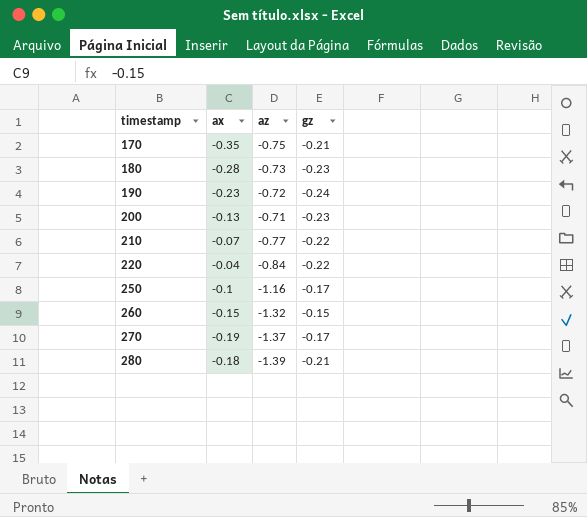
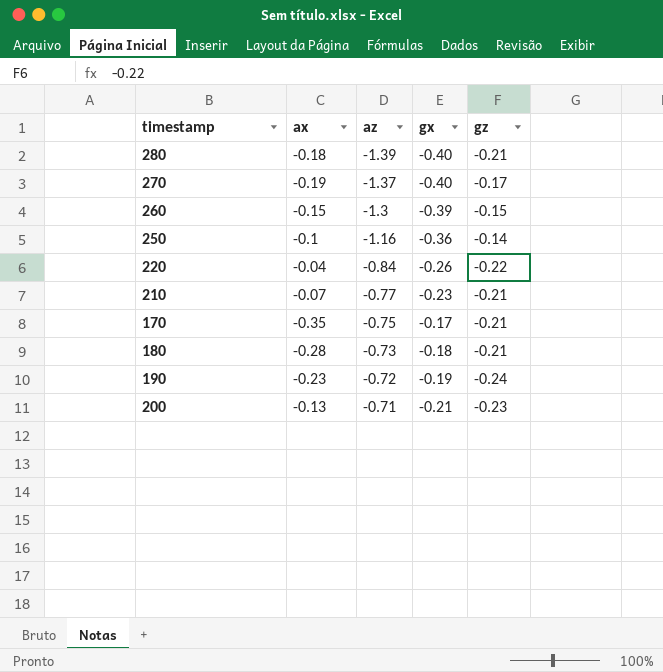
row order: timestamp ascending -> az ascending
column gx | position: none -> 4
260 | az: -1.32 -> -1.3
250 | gz: -0.17 -> -0.14
210 | gz: -0.22 -> -0.21
180 | gz: -0.23 -> -0.21

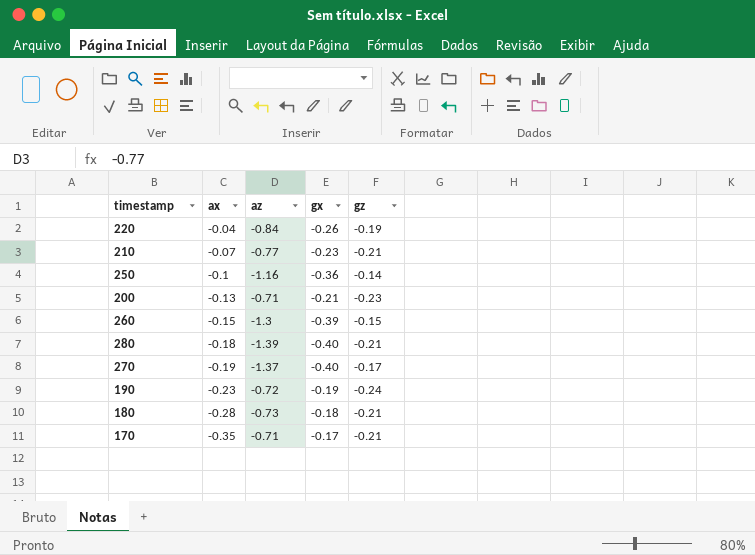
row order: az ascending -> ax descending
220 | gz: -0.22 -> -0.19
170 | az: -0.75 -> -0.71

